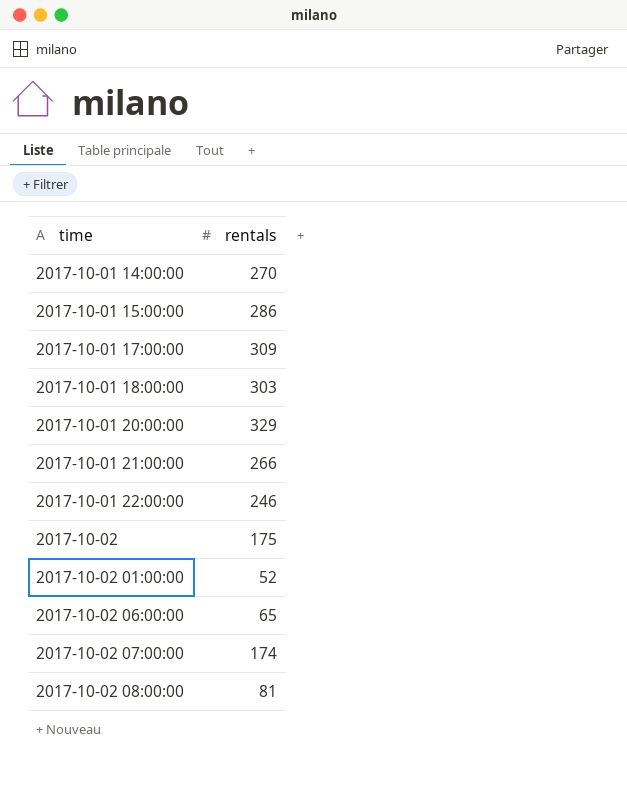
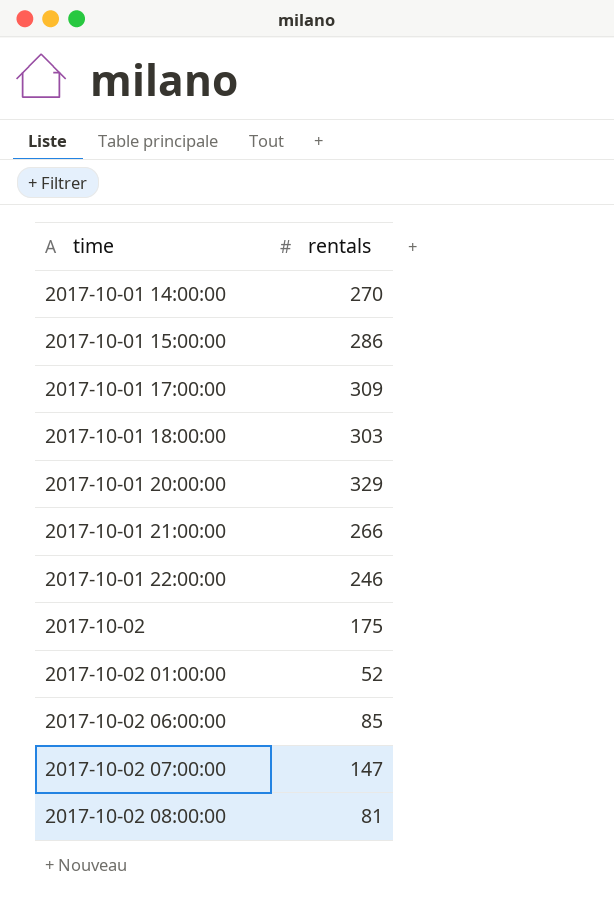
2017-10-02 06:00:00 | rentals: 65 -> 85
2017-10-02 07:00:00 | rentals: 174 -> 147

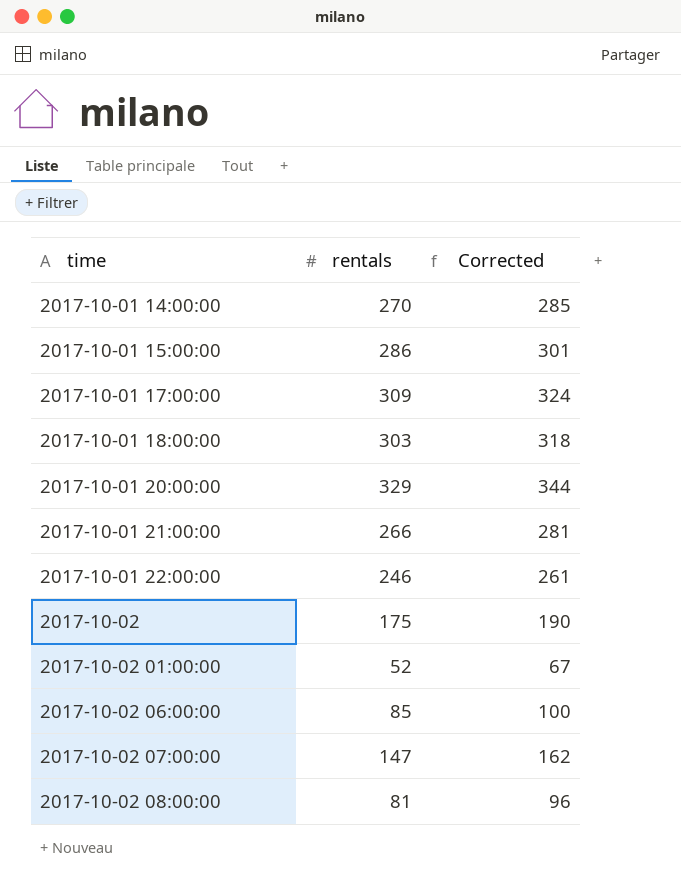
column Corrected | formula: none -> [rentals] + 15

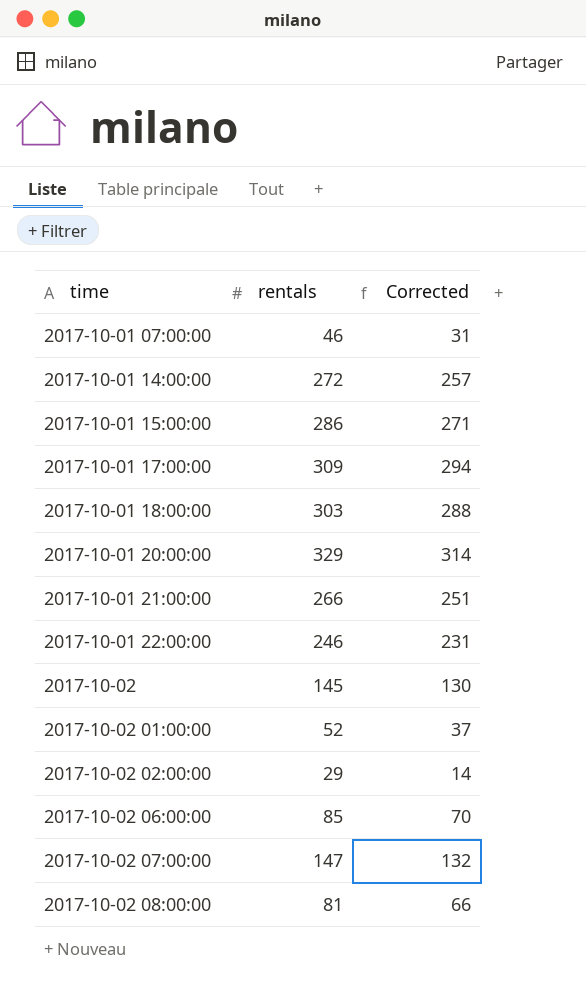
column Corrected | formula: [rentals] + 15 -> [rentals] - 15
row 2017-10-01 07:00:00: none -> 46 | 31
2017-10-01 14:00:00 | rentals: 270 -> 272
2017-10-02 | rentals: 175 -> 145
row 2017-10-02 02:00:00: none -> 29 | 14

